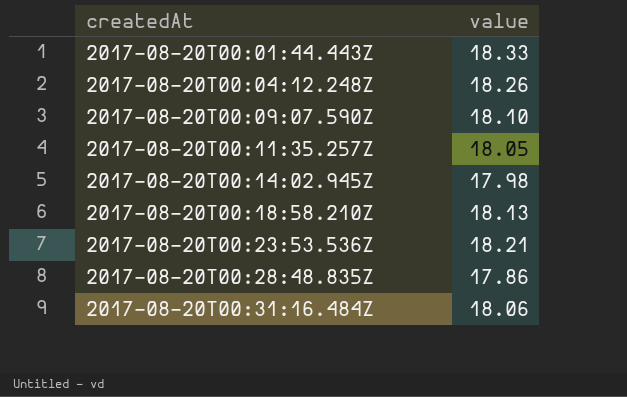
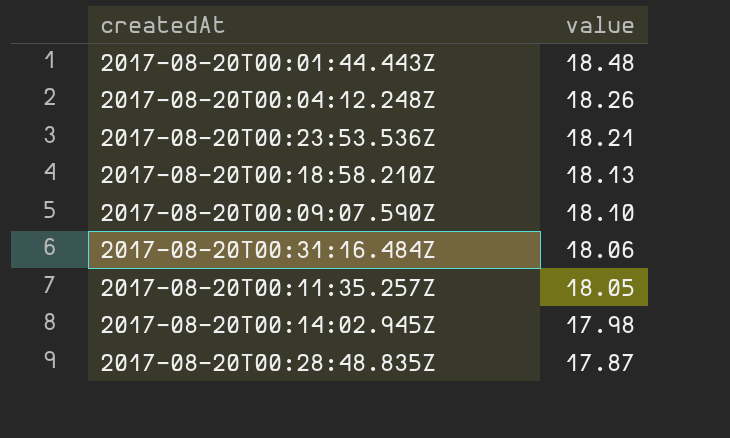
row order: createdAt ascending -> value descending
2017-08-20T00:01:44.443Z | value: 18.33 -> 18.48
2017-08-20T00:28:48.835Z | value: 17.86 -> 17.87

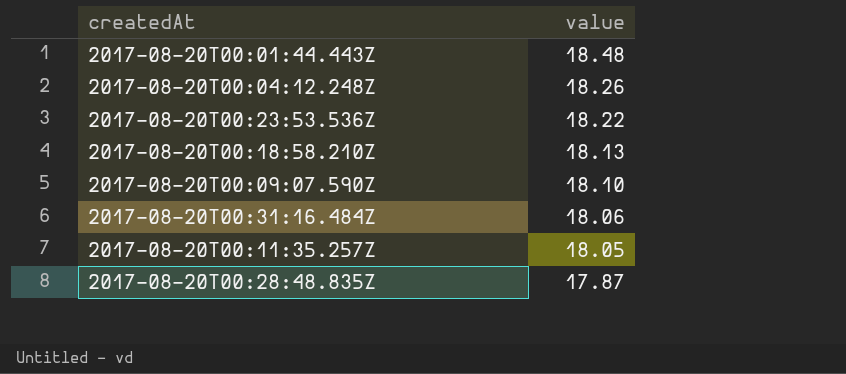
row 2017-08-20T00:14:02.945Z: 17.98 -> none
2017-08-20T00:23:53.536Z | value: 18.21 -> 18.22

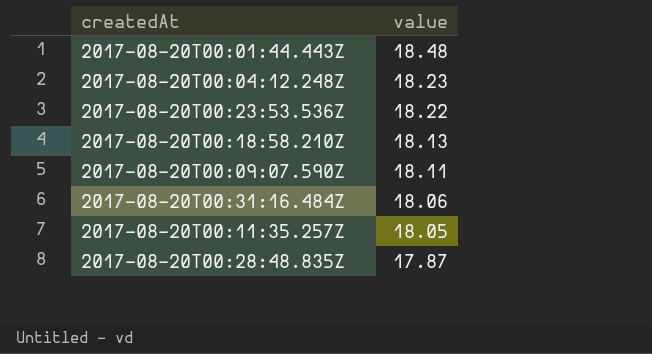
2017-08-20T00:04:12.248Z | value: 18.26 -> 18.23
2017-08-20T00:09:07.590Z | value: 18.10 -> 18.11

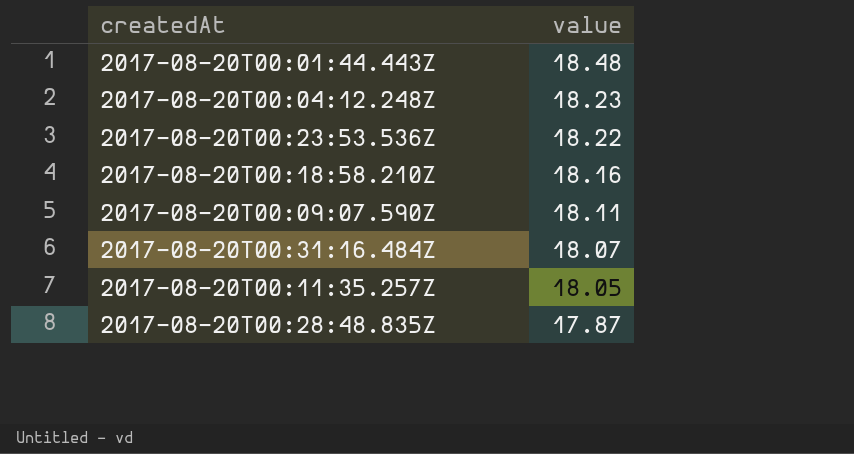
2017-08-20T00:18:58.210Z | value: 18.13 -> 18.16
2017-08-20T00:31:16.484Z | value: 18.06 -> 18.07

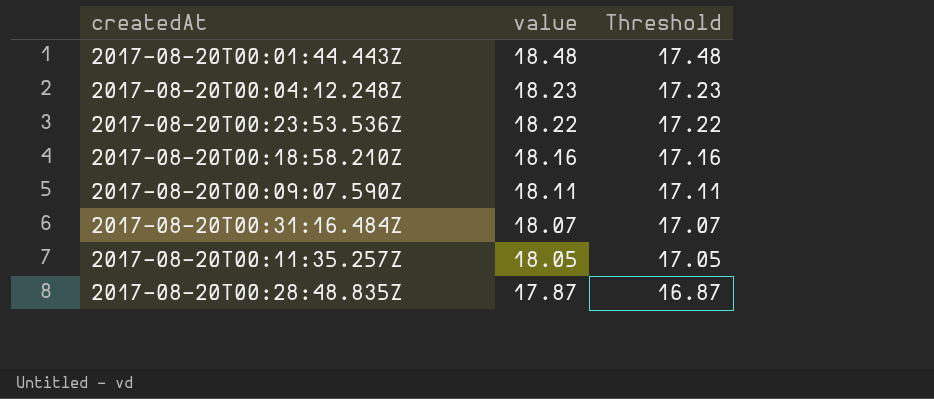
column Threshold | formula: none -> [value] - 1

